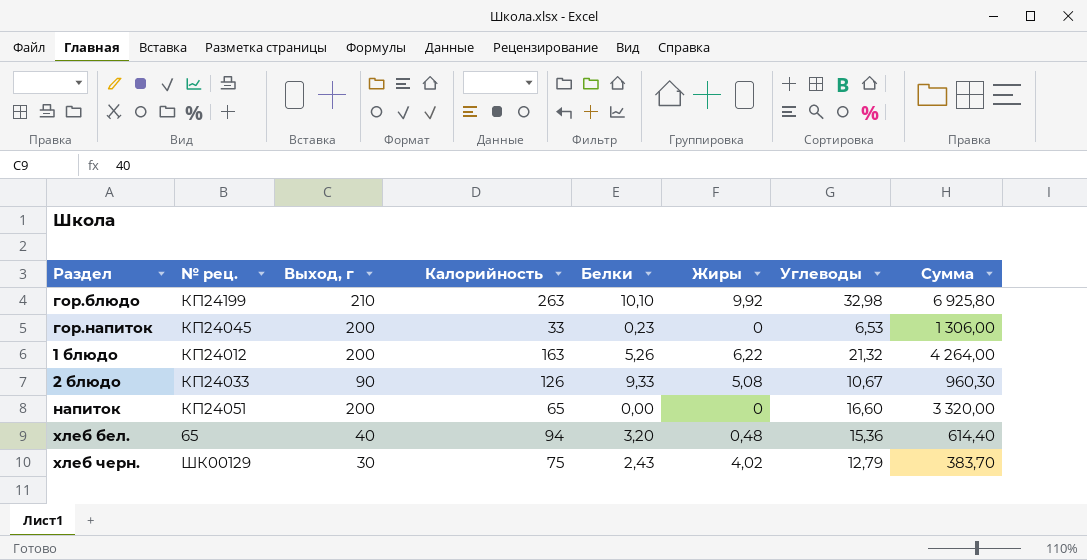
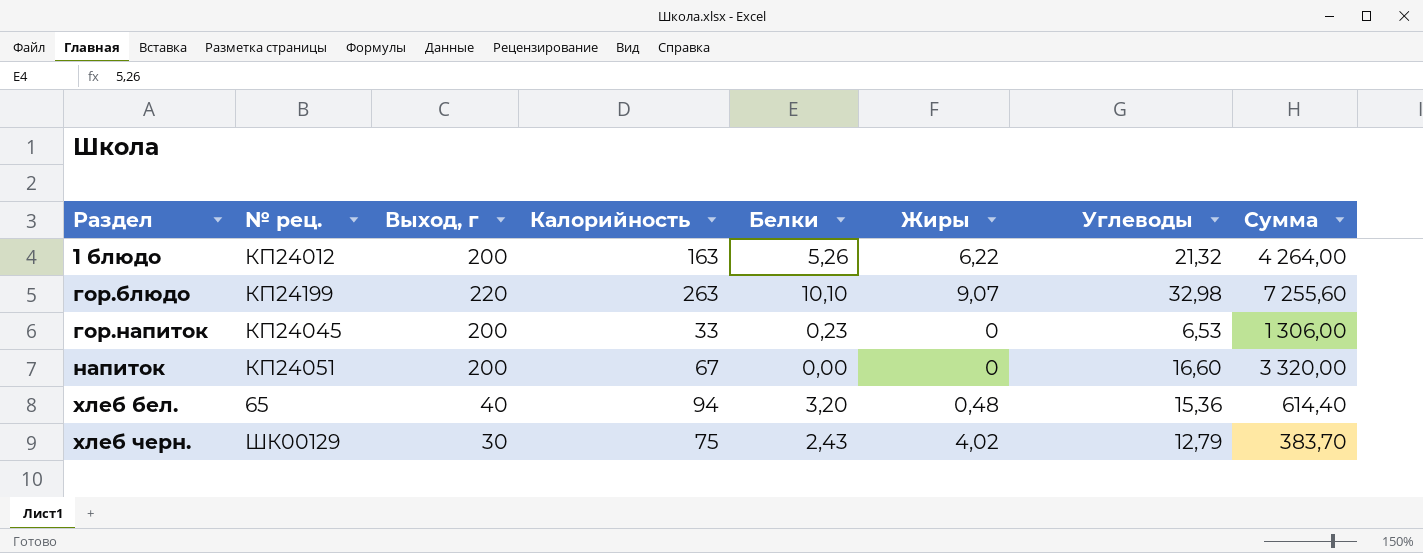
row order: none -> Раздел ascending
row 2 блюдо: КП24033 | 90 | 126 | 9,33 | 5,08 | 10,67 | 960,30 -> none
гор.блюдо | Выход, г: 210 -> 220
гор.блюдо | Жиры: 9,92 -> 9,07
гор.блюдо | Сумма: 6 925,80 -> 7 255,60
напиток | Калорийность: 65 -> 67

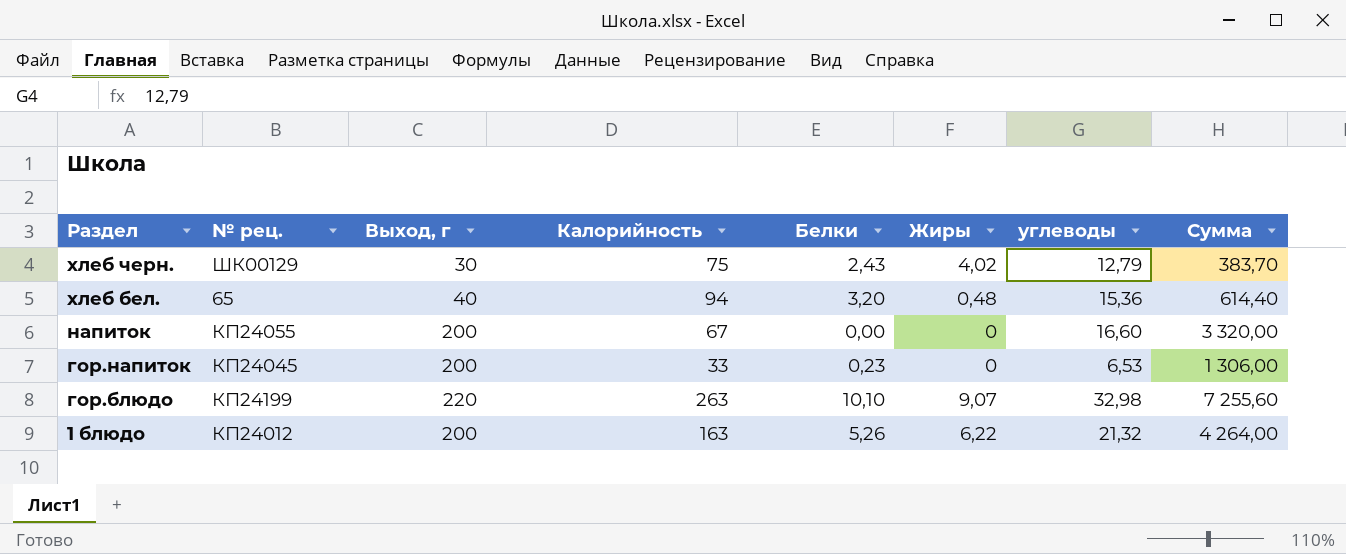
row order: Раздел ascending -> Раздел descending
column name: Углеводы -> углеводы
напиток | № рец.: КП24051 -> КП24055

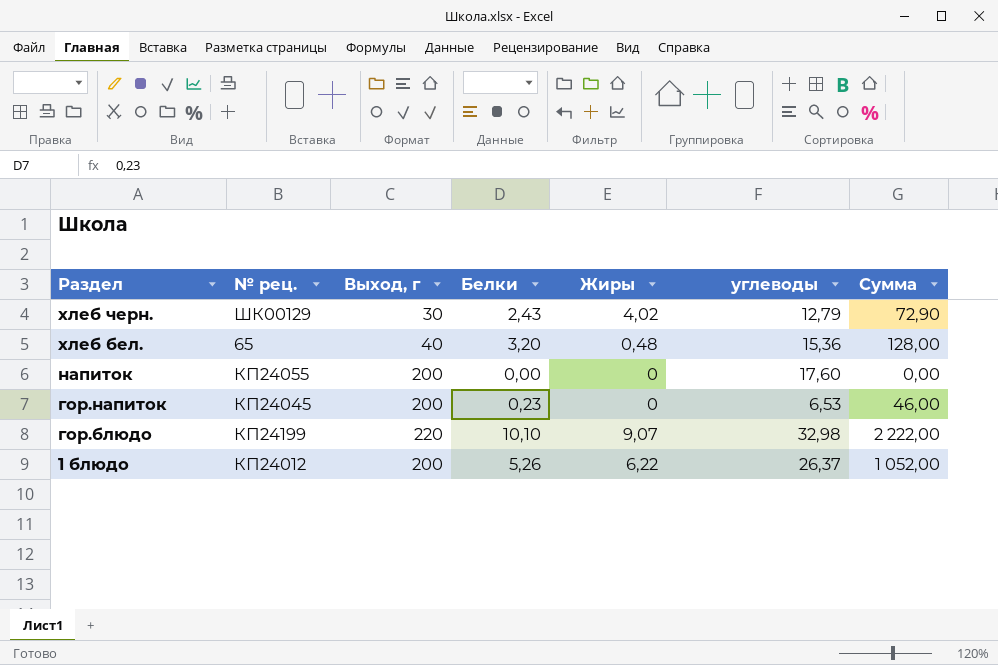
column Калорийность | position: 4 -> none
column Сумма | formula: [Выход, г] * [углеводы] -> [Выход, г] * [Белки]
напиток | углеводы: 16,60 -> 17,60
1 блюдо | углеводы: 21,32 -> 26,37

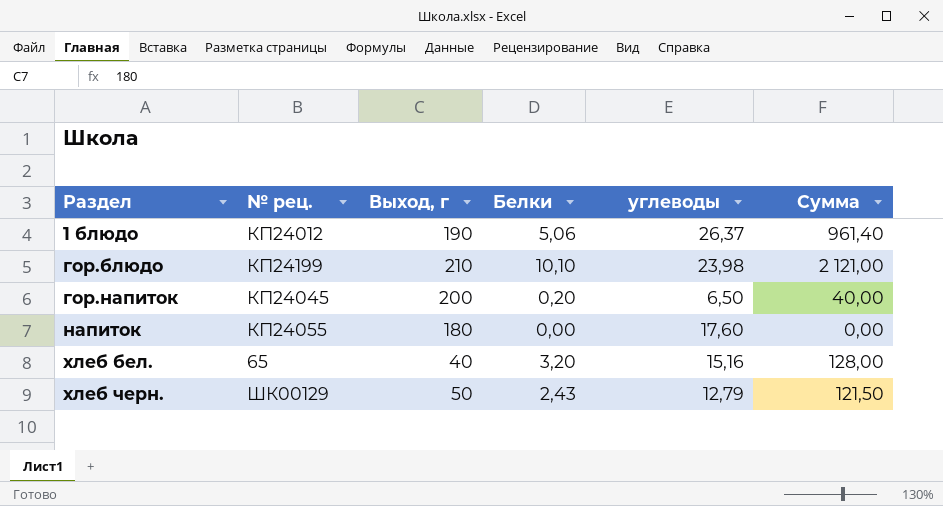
row order: Раздел descending -> Раздел ascending
column Жиры | position: 5 -> none
1 блюдо | Выход, г: 200 -> 190
1 блюдо | Белки: 5,26 -> 5,06
1 блюдо | Сумма: 1 052,00 -> 961,40
гор.блюдо | Выход, г: 220 -> 210
гор.блюдо | углеводы: 32,98 -> 23,98
гор.блюдо | Сумма: 2 222,00 -> 2 121,00
гор.напиток | Белки: 0,23 -> 0,20
гор.напиток | углеводы: 6,53 -> 6,50
гор.напиток | Сумма: 46,00 -> 40,00
напиток | Выход, г: 200 -> 180
хлеб бел. | углеводы: 15,36 -> 15,16
хлеб черн. | Выход, г: 30 -> 50
хлеб черн. | Сумма: 72,90 -> 121,50

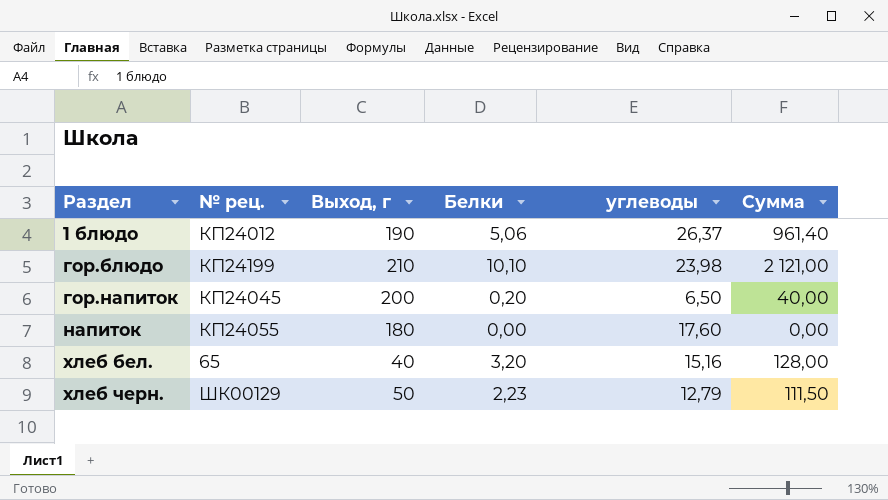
хлеб черн. | Белки: 2,43 -> 2,23
хлеб черн. | Сумма: 121,50 -> 111,50

